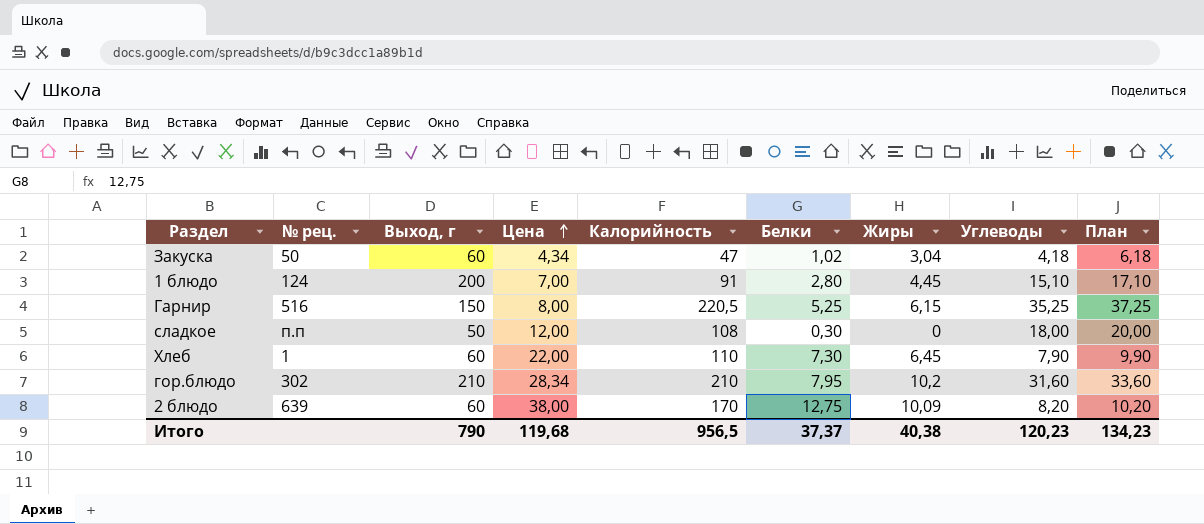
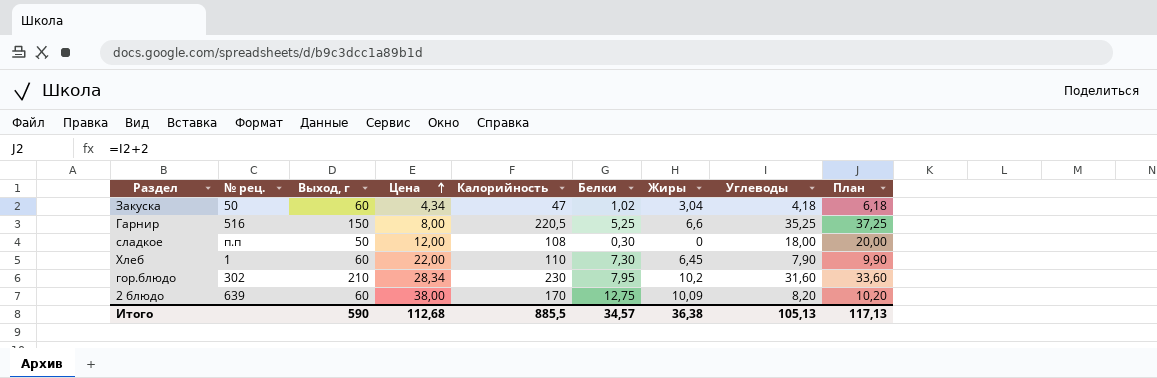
row 1 блюдо: 124 | 200 | 7,00 | 91 | 2,80 | 4,45 | 15,10 | 17,10 -> none
Гарнир | Жиры: 6,15 -> 6,6
гор.блюдо | Калорийность: 210 -> 230
Итого | Выход, г: 790 -> 590
Итого | Цена: 119,68 -> 112,68
Итого | Калорийность: 956,5 -> 885,5
Итого | Белки: 37,37 -> 34,57
Итого | Жиры: 40,38 -> 36,38
Итого | Углеводы: 120,23 -> 105,13
Итого | План: 134,23 -> 117,13

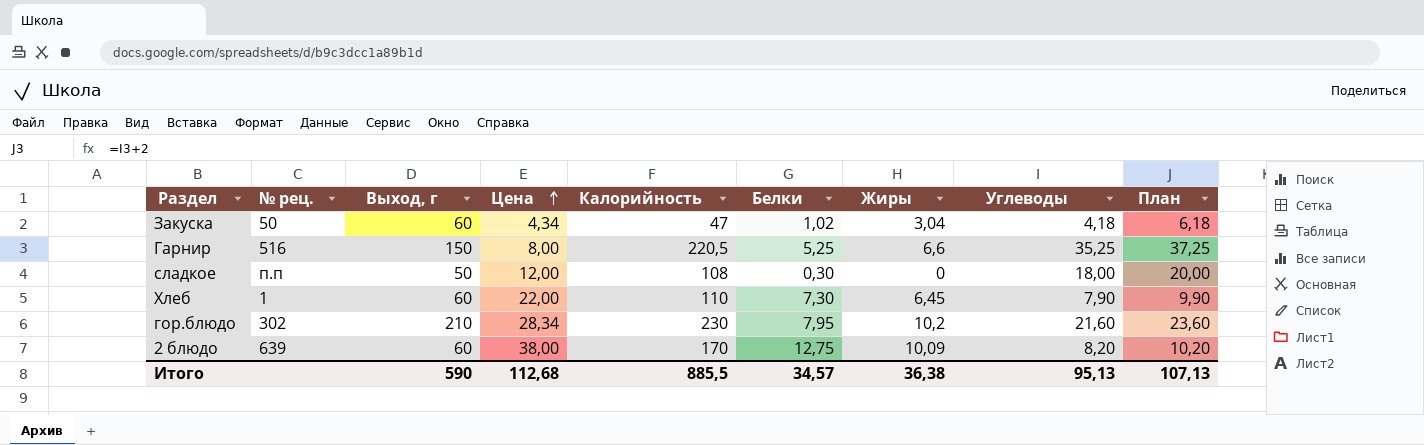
гор.блюдо | Углеводы: 31,60 -> 21,60
гор.блюдо | План: 33,60 -> 23,60
Итого | Углеводы: 105,13 -> 95,13
Итого | План: 117,13 -> 107,13

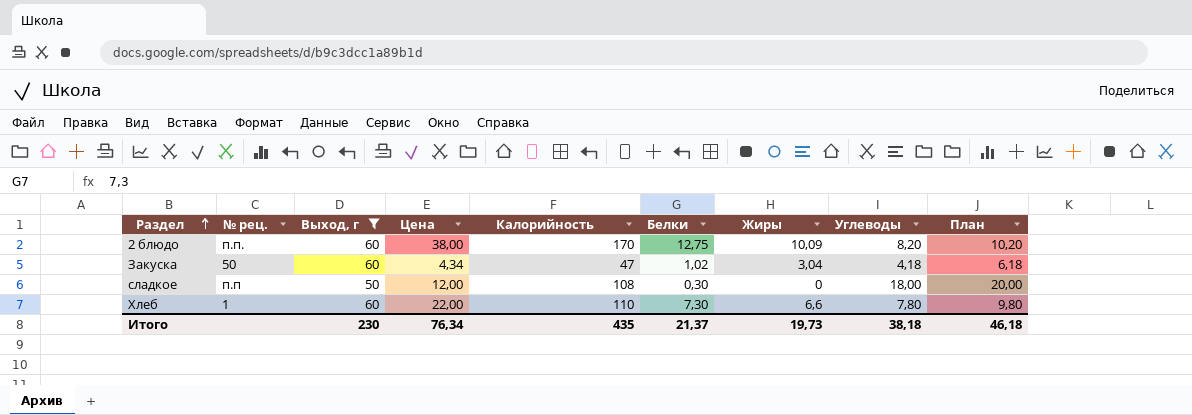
filter: none -> Выход, г <= 60
row order: Цена ascending -> Раздел ascending
2 блюдо | № рец.: 639 -> п.п.
Хлеб | Жиры: 6,45 -> 6,6
Хлеб | Углеводы: 7,90 -> 7,80
Хлеб | План: 9,90 -> 9,80
Итого | Выход, г: 590 -> 230
Итого | Цена: 112,68 -> 76,34
Итого | Калорийность: 885,5 -> 435
Итого | Белки: 34,57 -> 21,37
Итого | Жиры: 36,38 -> 19,73
Итого | Углеводы: 95,13 -> 38,18
Итого | План: 107,13 -> 46,18

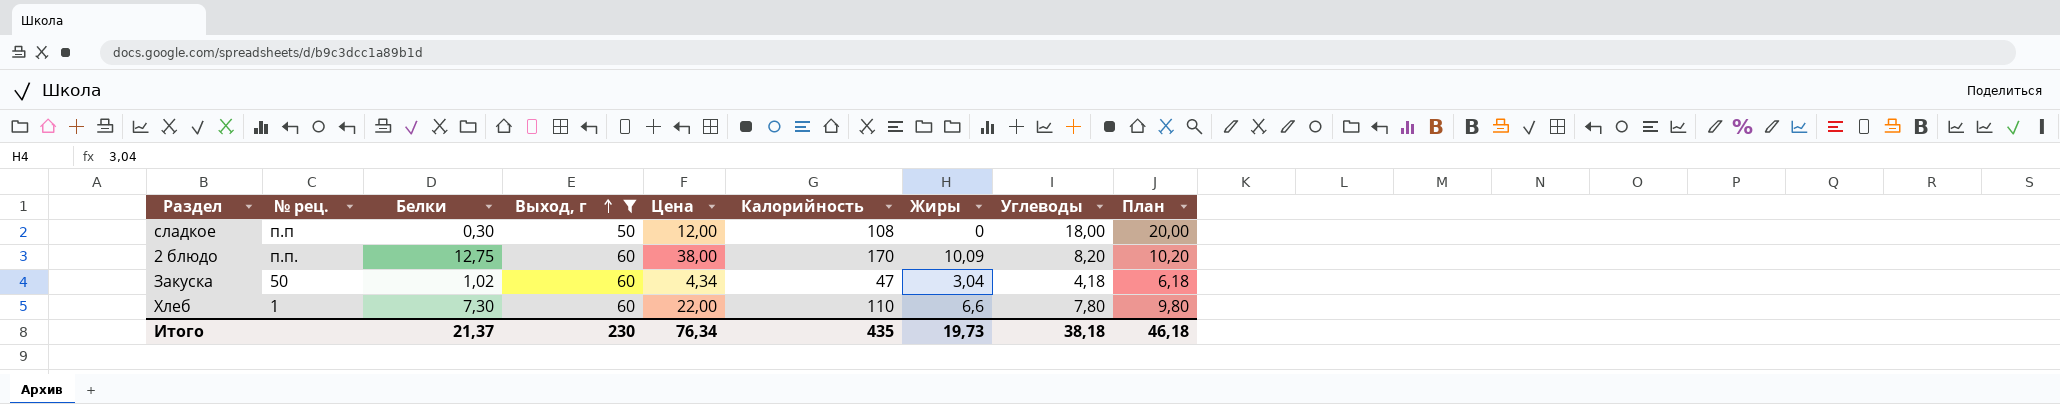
row order: Раздел ascending -> Выход, г ascending
column Белки | position: 6 -> 3

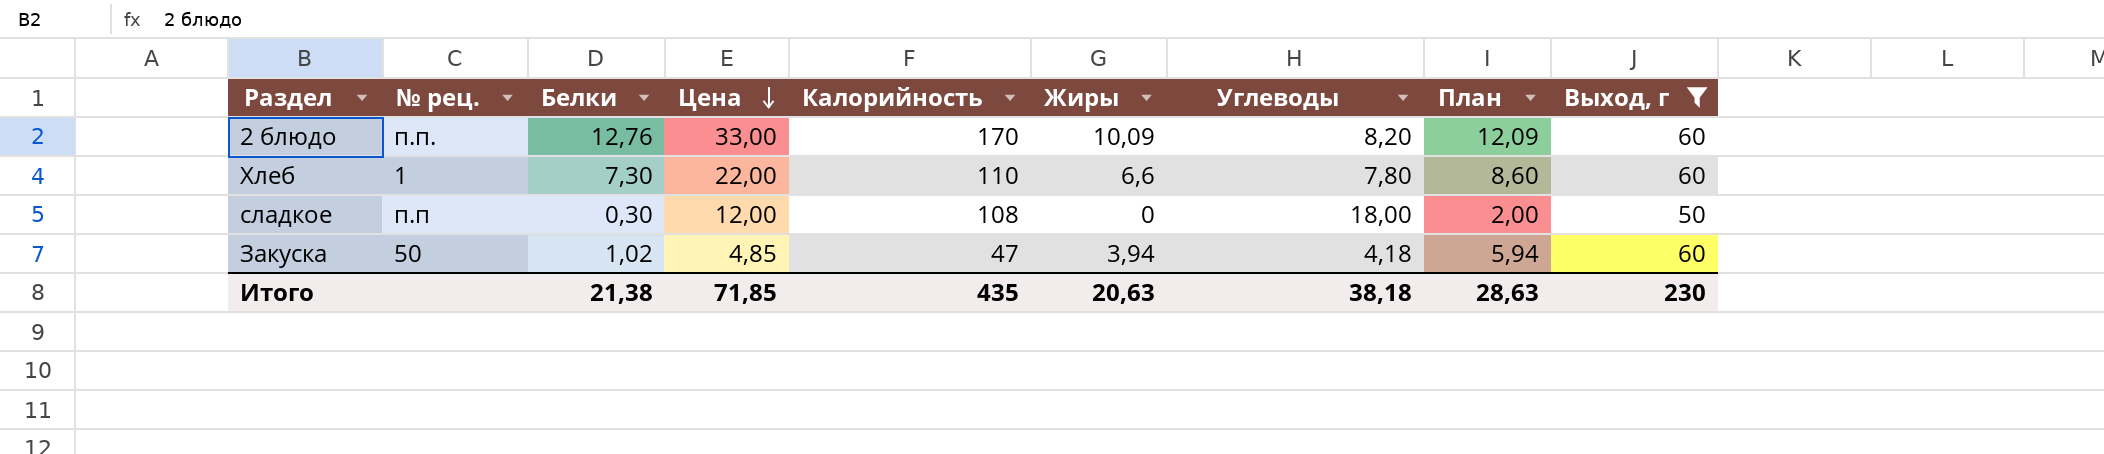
row order: Выход, г ascending -> Цена descending
column План | formula: [Углеводы] + 2 -> [Жиры] + 2
column Выход, г | position: 4 -> 9
2 блюдо | Белки: 12,75 -> 12,76
2 блюдо | Цена: 38,00 -> 33,00
Закуска | Цена: 4,34 -> 4,85
Закуска | Жиры: 3,04 -> 3,94
Итого | Белки: 21,37 -> 21,38
Итого | Цена: 76,34 -> 71,85
Итого | Жиры: 19,73 -> 20,63
Итого | План: 46,18 -> 28,63

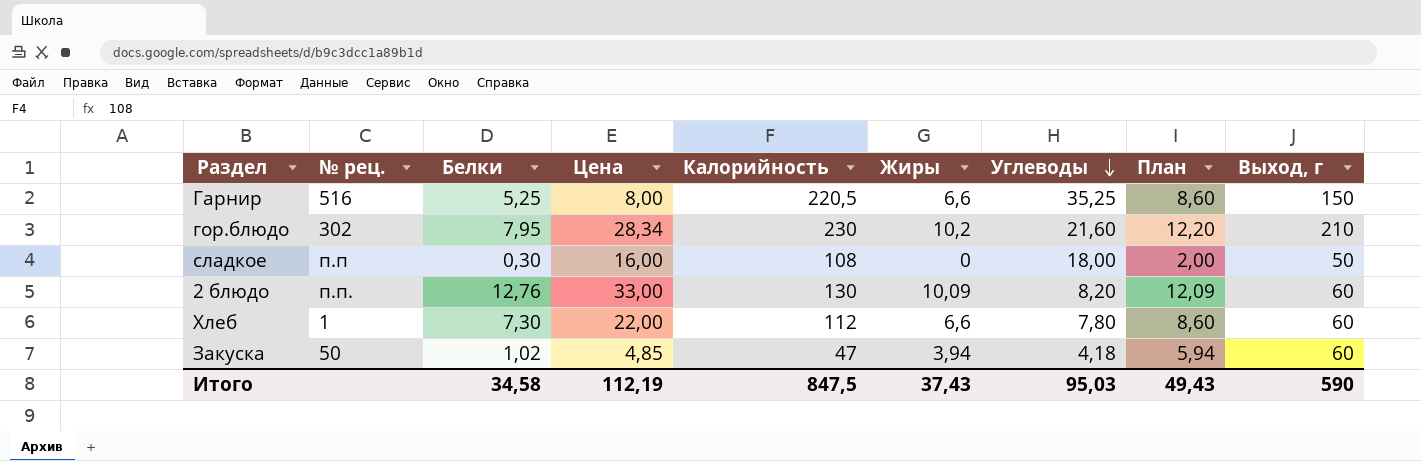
filter: Выход, г <= 60 -> none
row order: Цена descending -> Углеводы descending
сладкое | Цена: 12,00 -> 16,00
2 блюдо | Калорийность: 170 -> 130
Хлеб | Калорийность: 110 -> 112
Итого | Белки: 21,38 -> 34,58
Итого | Цена: 71,85 -> 112,19
Итого | Калорийность: 435 -> 847,5
Итого | Жиры: 20,63 -> 37,43
Итого | Углеводы: 38,18 -> 95,03
Итого | План: 28,63 -> 49,43
Итого | Выход, г: 230 -> 590

